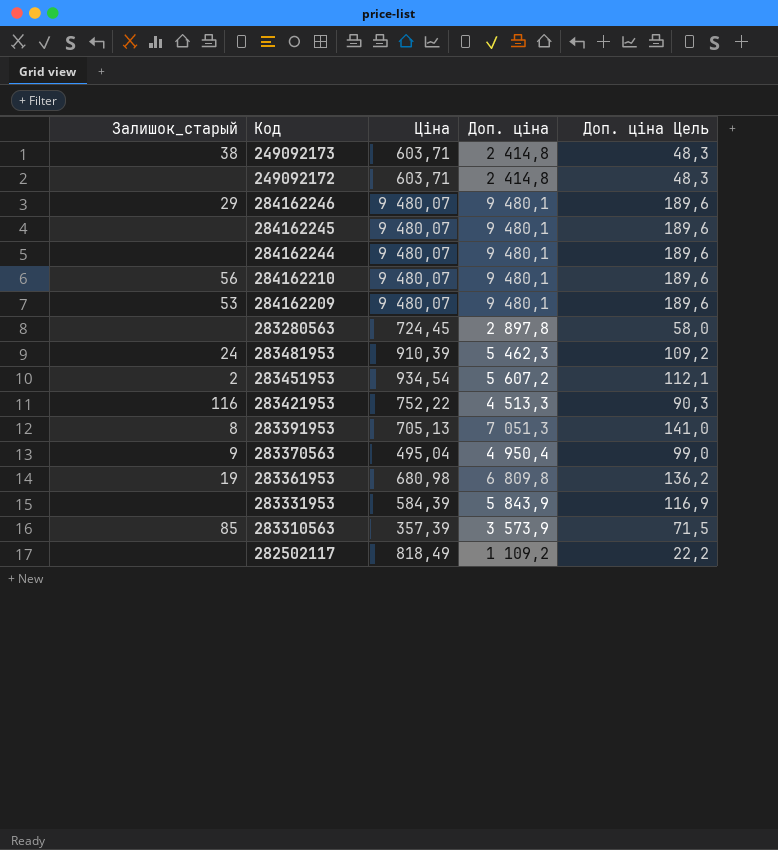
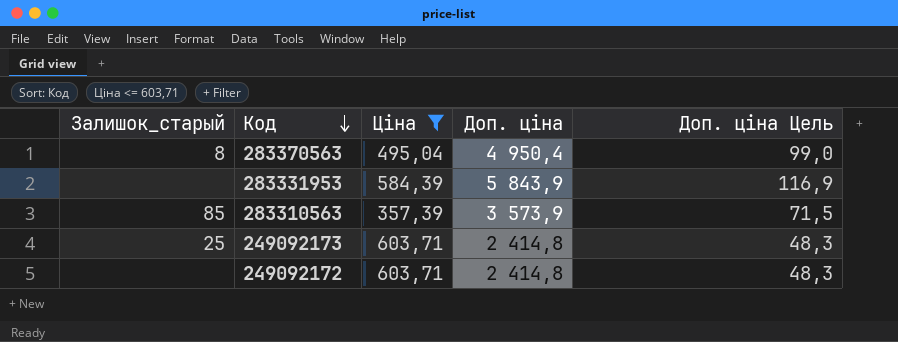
filter: none -> Ціна <= 603,71
row order: none -> Код descending
283370563 | Залишок_старый: 9 -> 8
249092173 | Залишок_старый: 38 -> 25

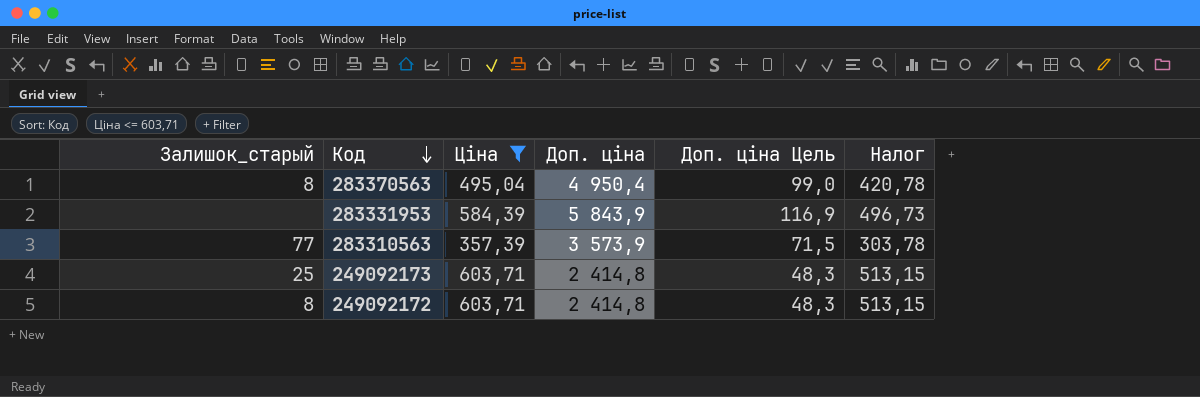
column Налог | formula: none -> [Ціна] * 0,85
283310563 | Залишок_старый: 85 -> 77
249092172 | Залишок_старый: none -> 8

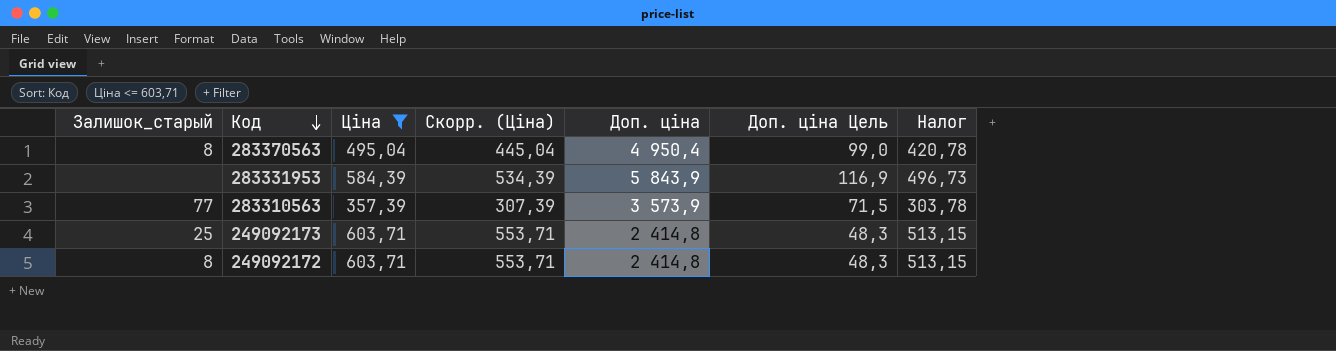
column Скорр. (Ціна) | formula: none -> [Ціна] - 50

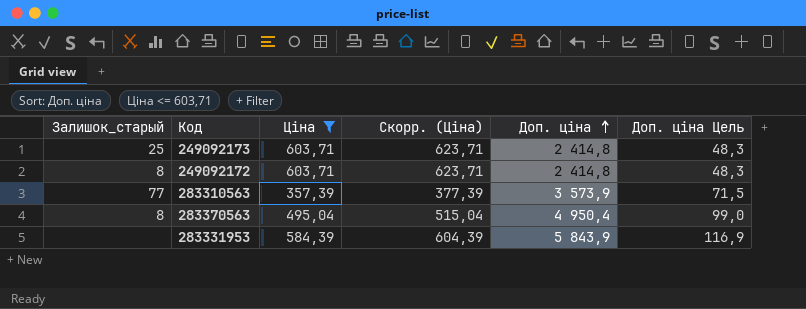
row order: Код descending -> Доп. ціна ascending
column Налог | formula: [Ціна] * 0,85 -> none
column Скорр. (Ціна) | formula: [Ціна] - 50 -> [Ціна] + 20

